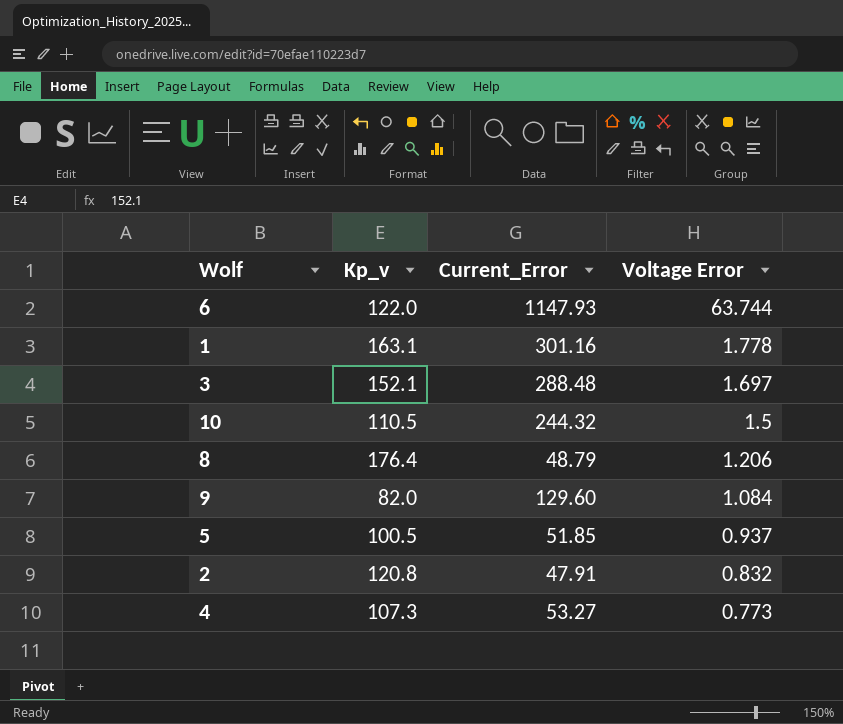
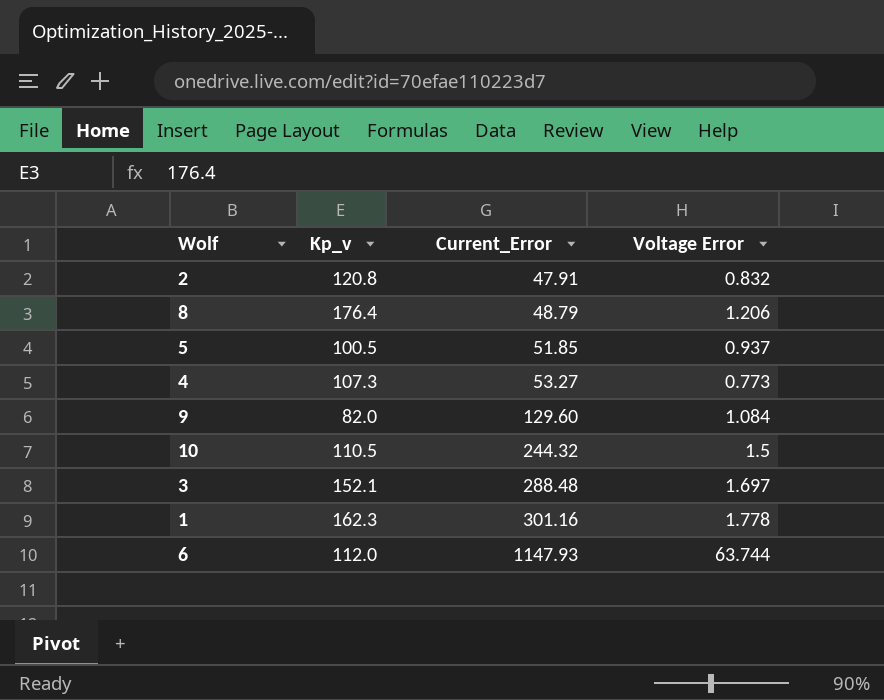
row order: Voltage Error descending -> Current_Error ascending
1 | Kp_v: 163.1 -> 162.3
6 | Kp_v: 122.0 -> 112.0

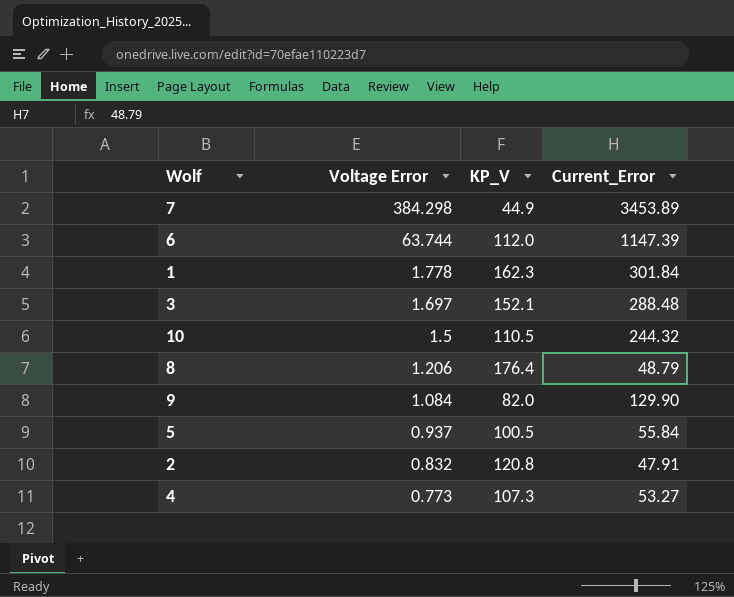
row order: Current_Error ascending -> Voltage Error descending
column Voltage Error | position: 4 -> 2
column name: Kp_v -> KP_V
row 7: none -> 384.298 | 44.9 | 3453.89
6 | Current_Error: 1147.93 -> 1147.39
1 | Current_Error: 301.16 -> 301.84
9 | Current_Error: 129.60 -> 129.90
5 | Current_Error: 51.85 -> 55.84

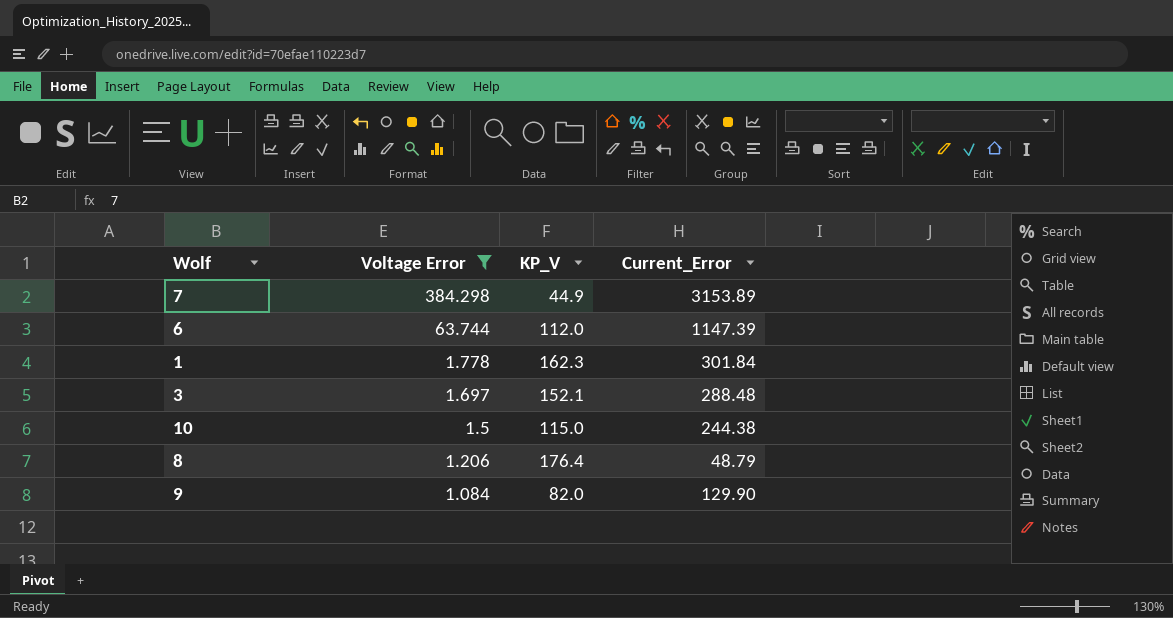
filter: none -> Voltage Error >= 1.084
7 | Current_Error: 3453.89 -> 3153.89
10 | KP_V: 110.5 -> 115.0
10 | Current_Error: 244.32 -> 244.38

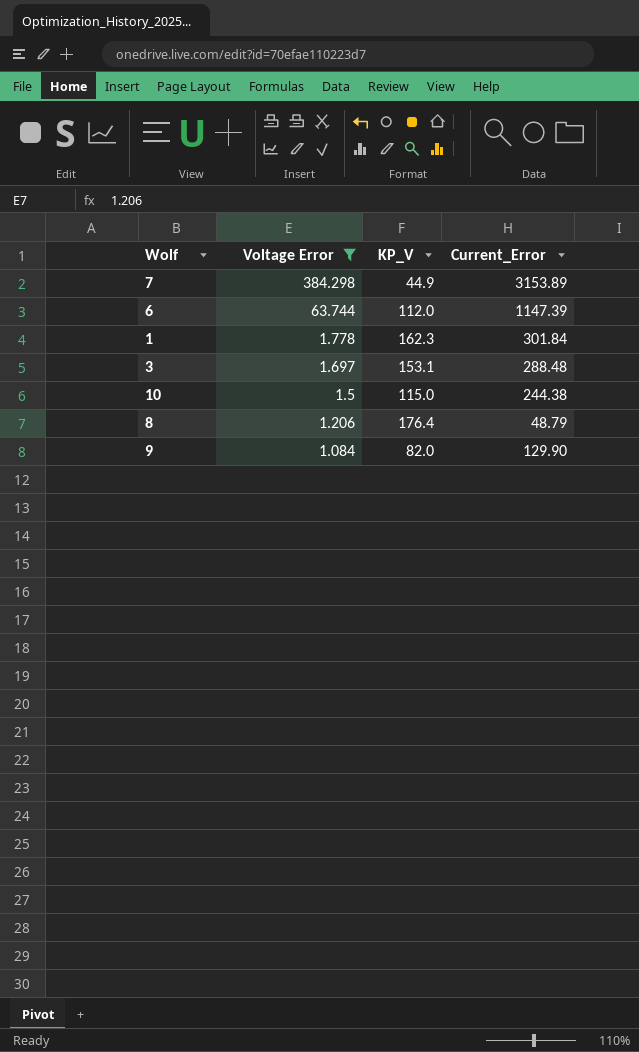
3 | KP_V: 152.1 -> 153.1

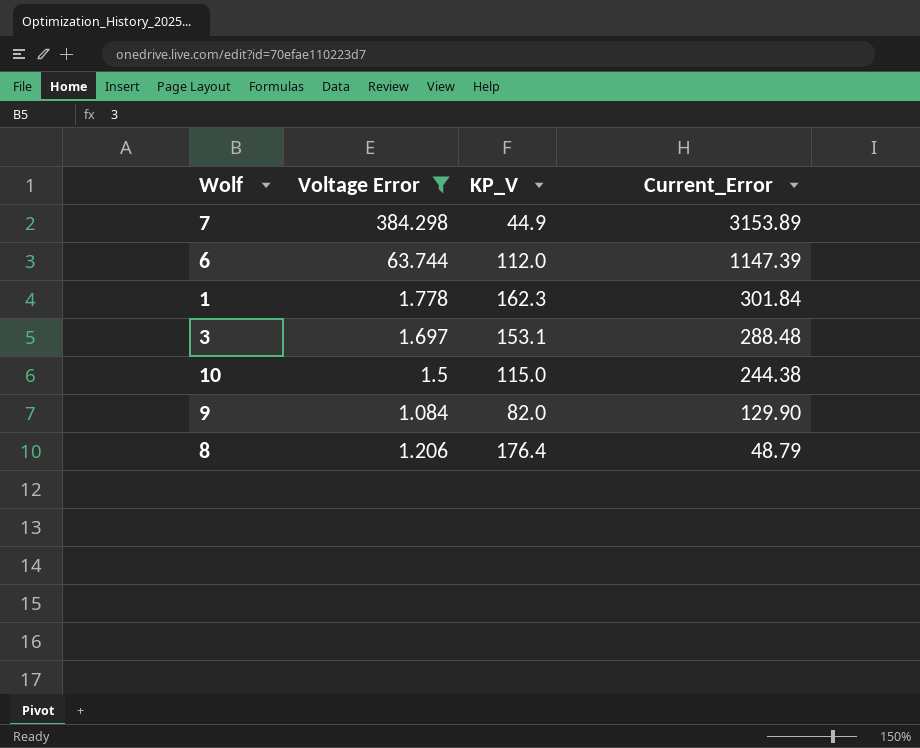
row order: Voltage Error descending -> Current_Error descending

